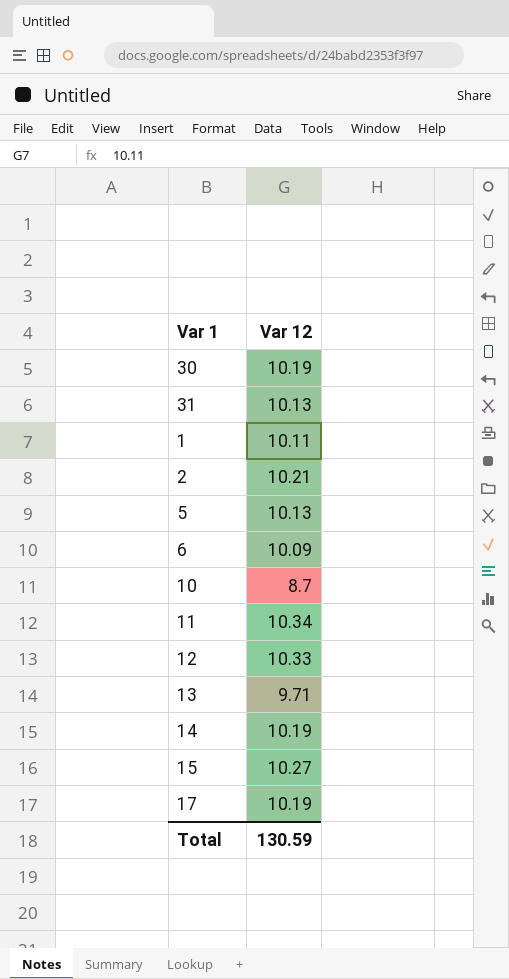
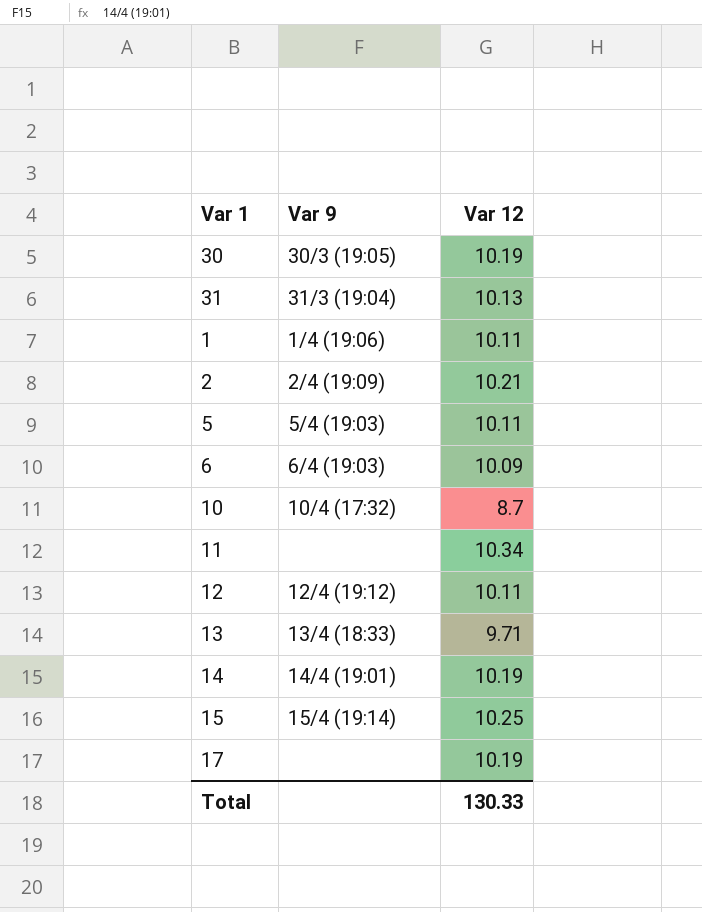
column Var 9 | position: none -> 2
5 | Var 12: 10.13 -> 10.11
12 | Var 12: 10.33 -> 10.11
15 | Var 12: 10.27 -> 10.25
Total | Var 12: 130.59 -> 130.33

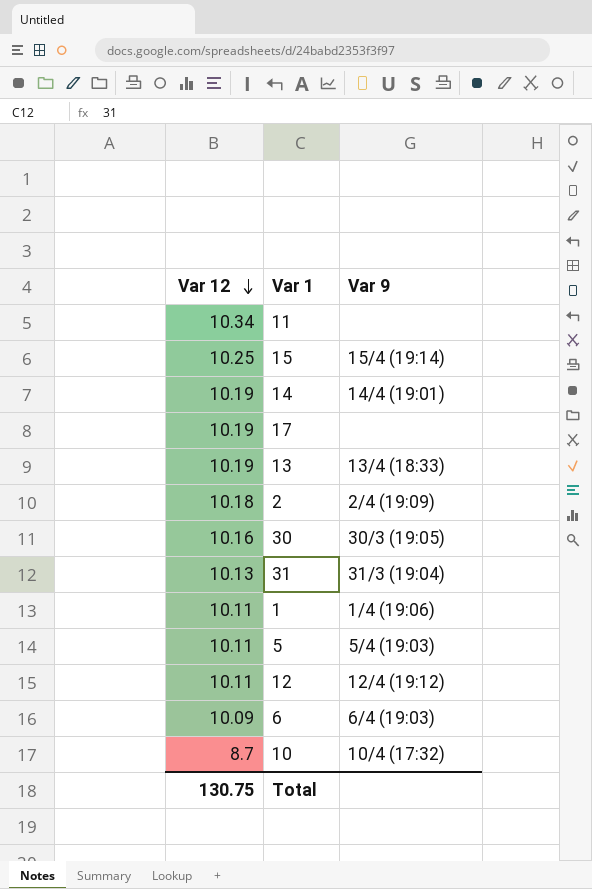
row order: none -> Var 12 descending
column Var 12 | position: 3 -> 1
13 | Var 12: 9.71 -> 10.19
2 | Var 12: 10.21 -> 10.18
30 | Var 12: 10.19 -> 10.16
Total | Var 12: 130.33 -> 130.75

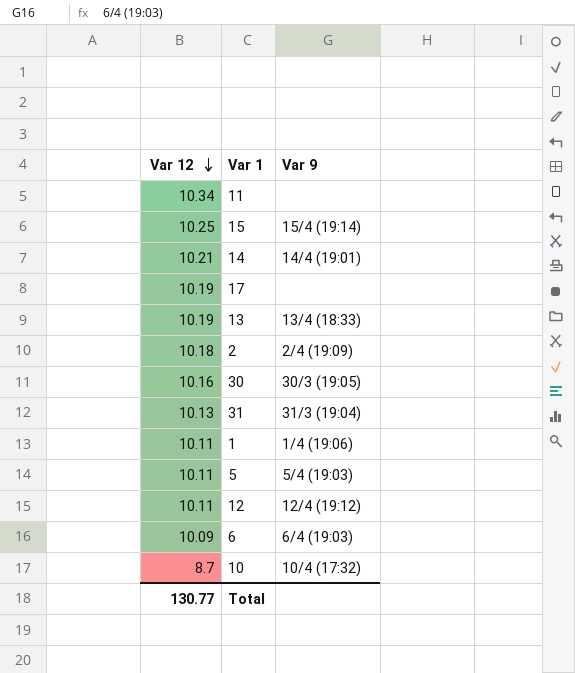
14 | Var 12: 10.19 -> 10.21
Total | Var 12: 130.75 -> 130.77

